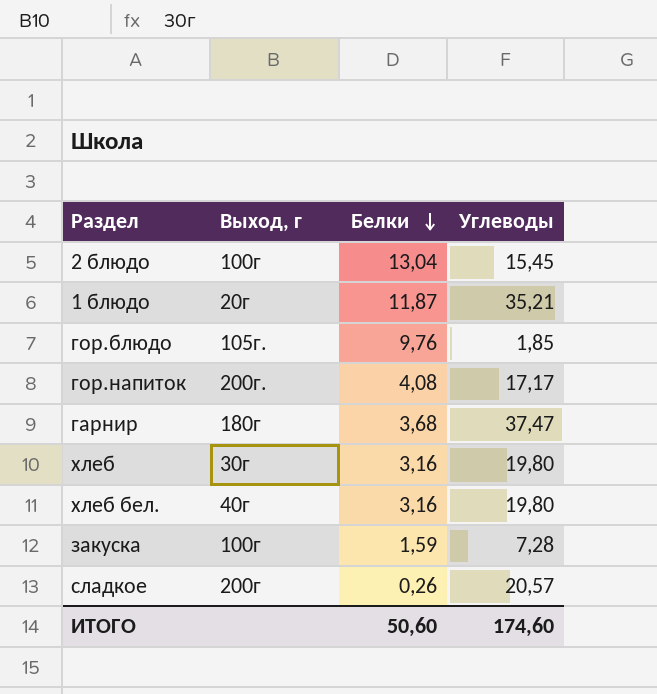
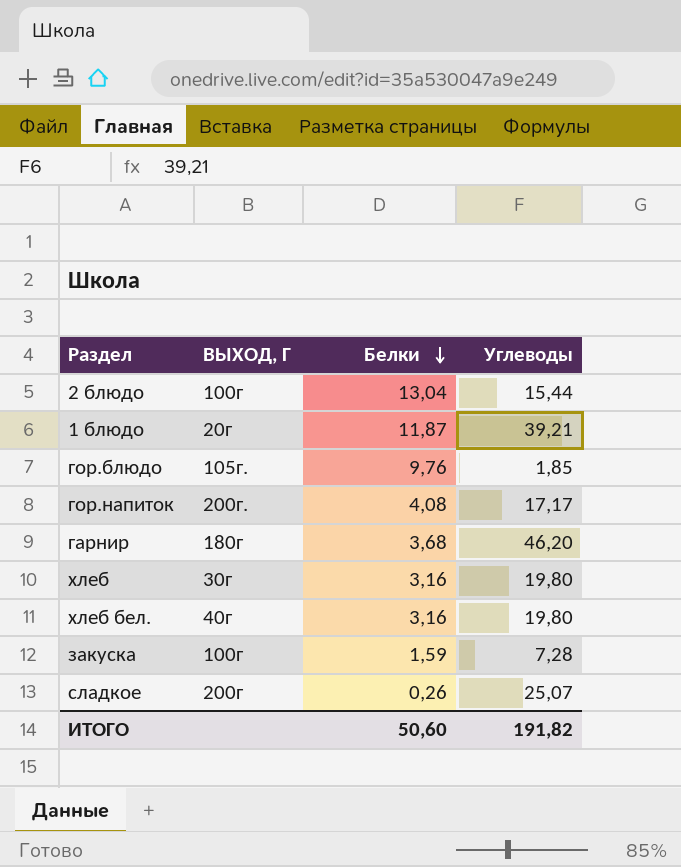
column name: Выход, г -> ВЫХОД, Г
2 блюдо | Углеводы: 15,45 -> 15,44
1 блюдо | Углеводы: 35,21 -> 39,21
гарнир | Углеводы: 37,47 -> 46,20
сладкое | Углеводы: 20,57 -> 25,07
ИТОГО | Углеводы: 174,60 -> 191,82

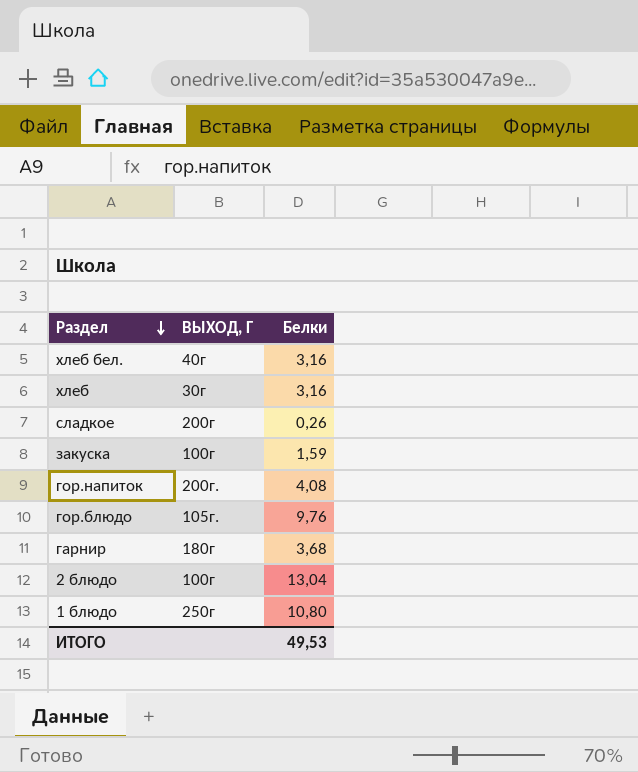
row order: Белки descending -> Раздел descending
column Углеводы | position: 4 -> none
1 блюдо | ВЫХОД, Г: 20г -> 250г
1 блюдо | Белки: 11,87 -> 10,80
ИТОГО | Белки: 50,60 -> 49,53

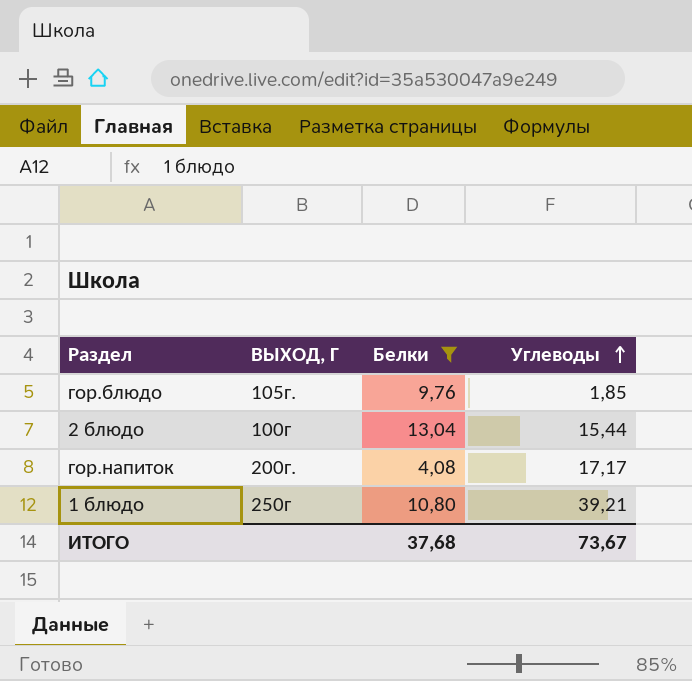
filter: none -> Белки >= 4,08
row order: Раздел descending -> Углеводы ascending
column Углеводы | position: none -> 4
ИТОГО | Белки: 49,53 -> 37,68

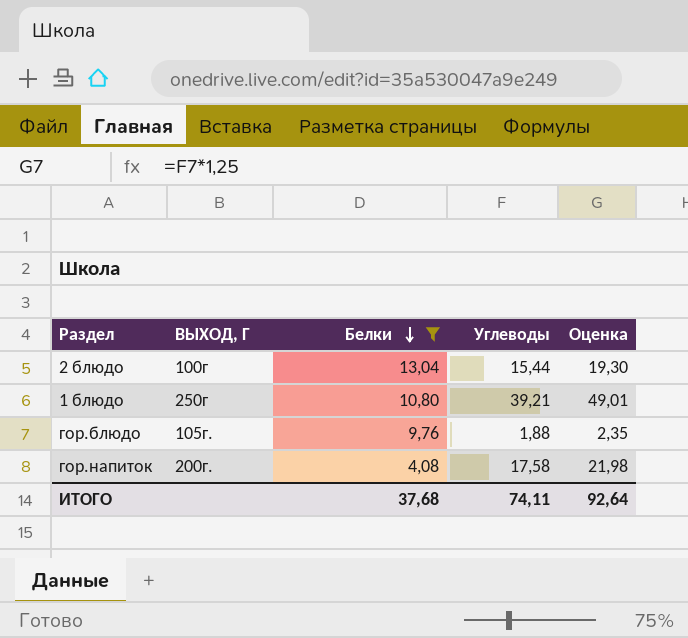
row order: Углеводы ascending -> Белки descending
column Оценка | formula: none -> [Углеводы] * 1,25
гор.блюдо | Углеводы: 1,85 -> 1,88
гор.напиток | Углеводы: 17,17 -> 17,58
ИТОГО | Углеводы: 73,67 -> 74,11

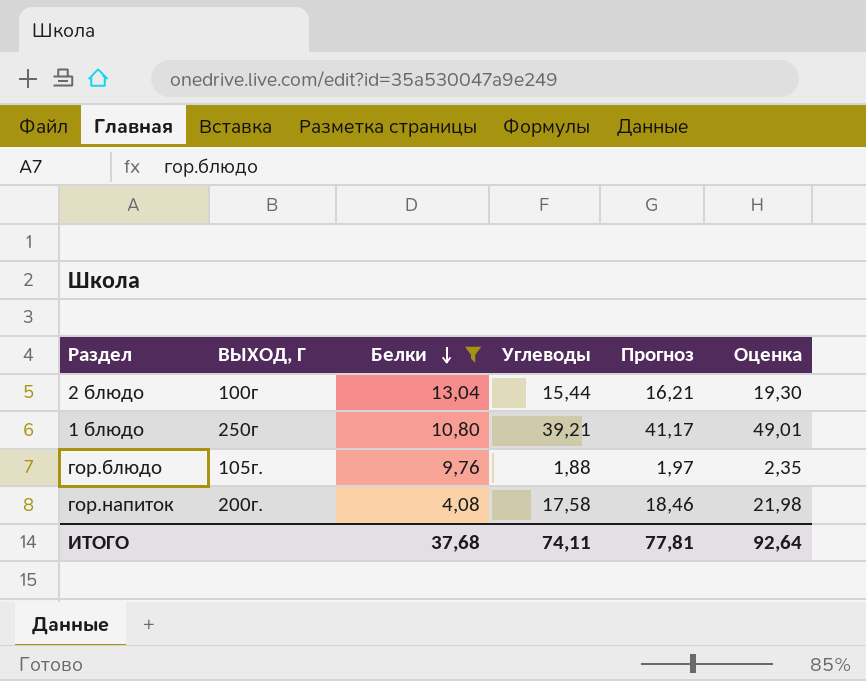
column Прогноз | formula: none -> [Углеводы] * 1,05

